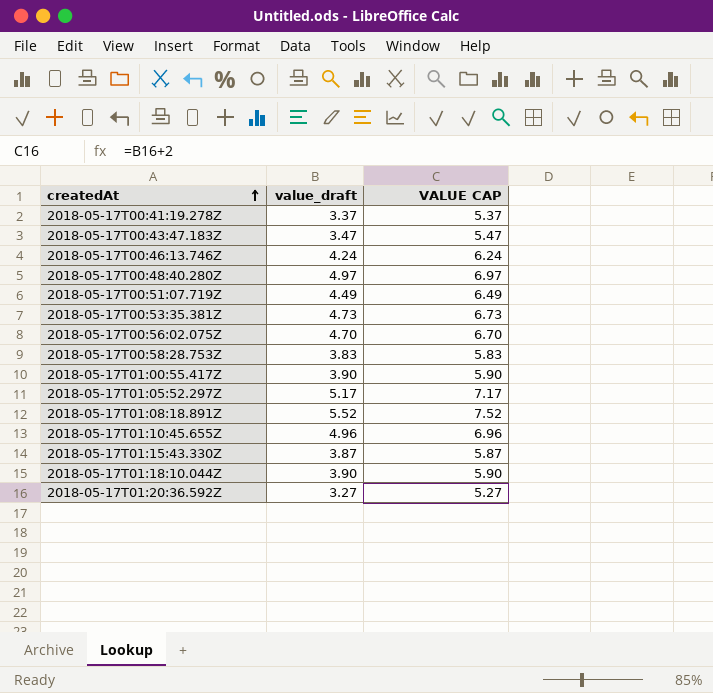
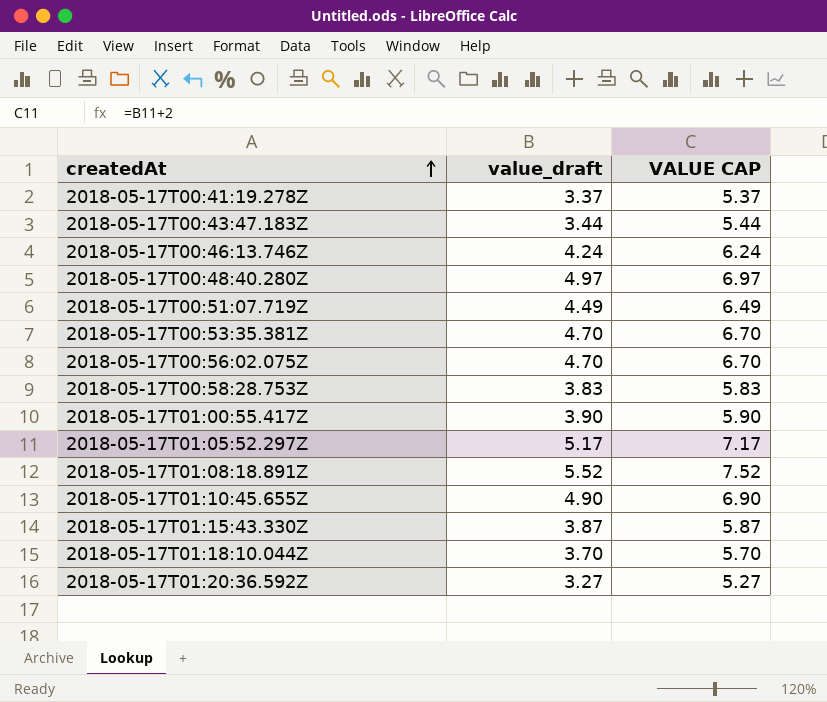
2018-05-17T00:43:47.183Z | value_draft: 3.47 -> 3.44
2018-05-17T00:43:47.183Z | VALUE CAP: 5.47 -> 5.44
2018-05-17T00:53:35.381Z | value_draft: 4.73 -> 4.70
2018-05-17T00:53:35.381Z | VALUE CAP: 6.73 -> 6.70
2018-05-17T01:10:45.655Z | value_draft: 4.96 -> 4.90
2018-05-17T01:10:45.655Z | VALUE CAP: 6.96 -> 6.90
2018-05-17T01:18:10.044Z | value_draft: 3.90 -> 3.70
2018-05-17T01:18:10.044Z | VALUE CAP: 5.90 -> 5.70

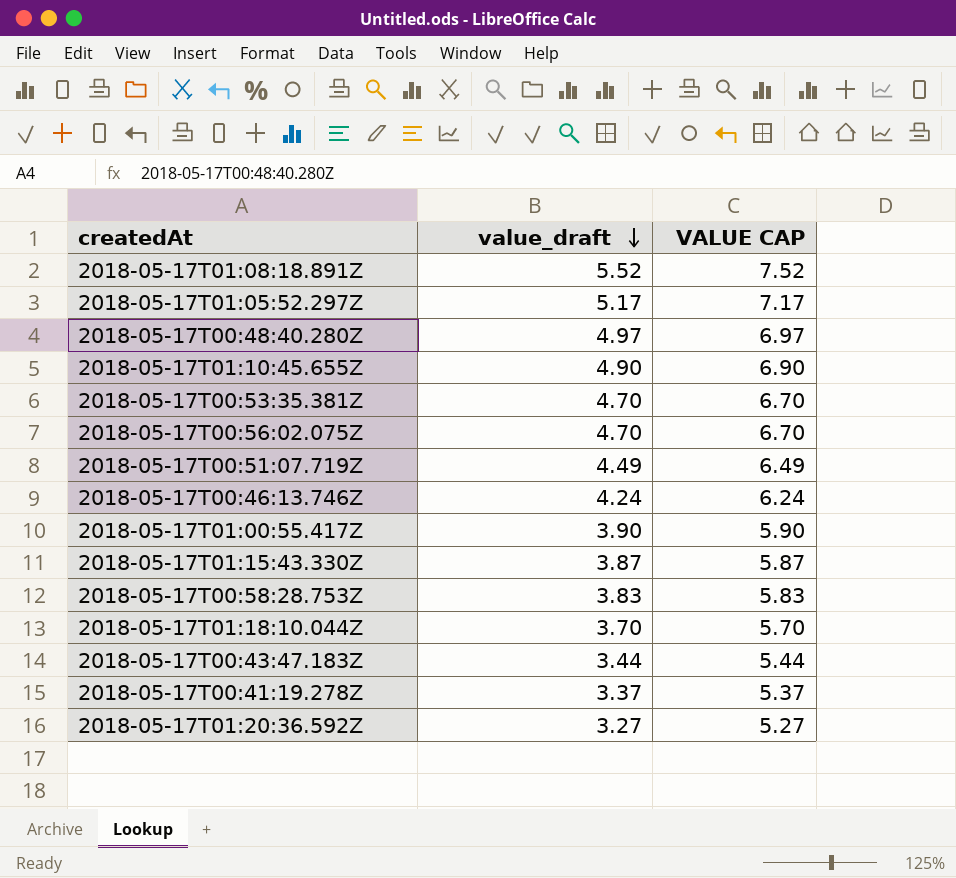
row order: createdAt ascending -> value_draft descending

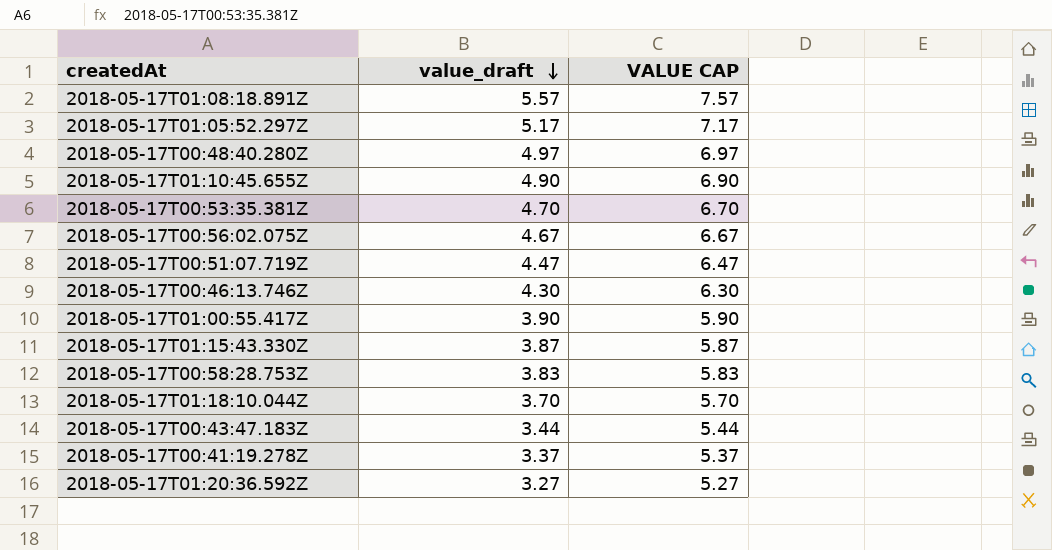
2018-05-17T01:08:18.891Z | value_draft: 5.52 -> 5.57
2018-05-17T01:08:18.891Z | VALUE CAP: 7.52 -> 7.57
2018-05-17T00:56:02.075Z | value_draft: 4.70 -> 4.67
2018-05-17T00:56:02.075Z | VALUE CAP: 6.70 -> 6.67
2018-05-17T00:51:07.719Z | value_draft: 4.49 -> 4.47
2018-05-17T00:51:07.719Z | VALUE CAP: 6.49 -> 6.47
2018-05-17T00:46:13.746Z | value_draft: 4.24 -> 4.30
2018-05-17T00:46:13.746Z | VALUE CAP: 6.24 -> 6.30

